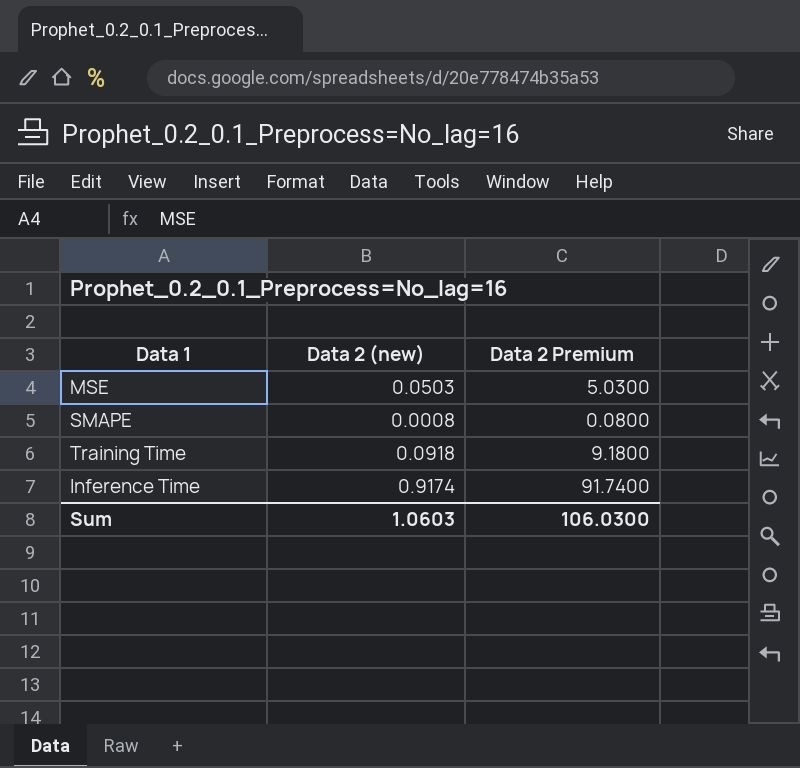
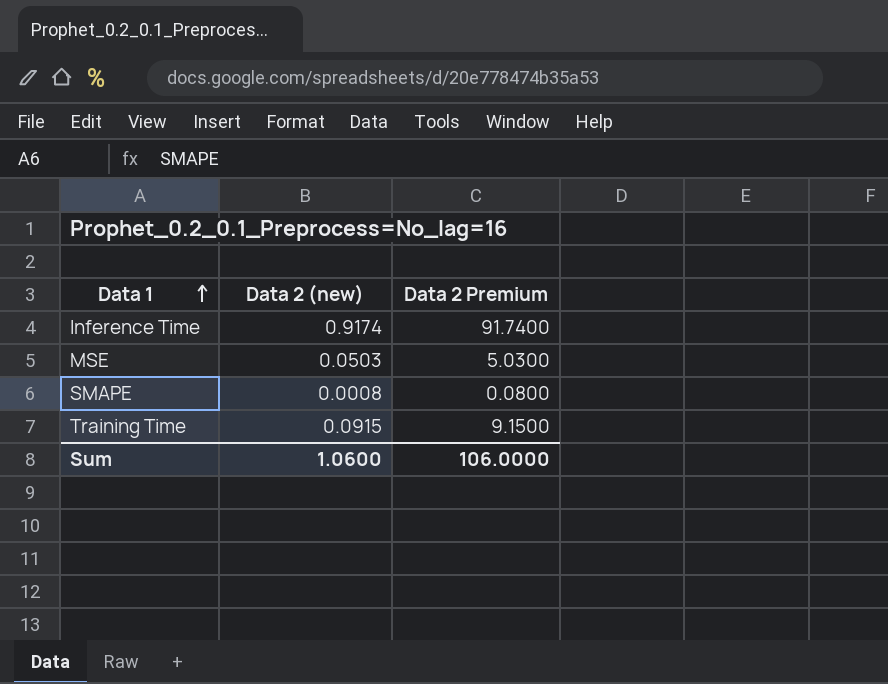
row order: none -> Data 1 ascending
Training Time | Data 2 (new): 0.0918 -> 0.0915
Training Time | Data 2 Premium: 9.1800 -> 9.1500
Sum | Data 2 (new): 1.0603 -> 1.0600
Sum | Data 2 Premium: 106.0300 -> 106.0000

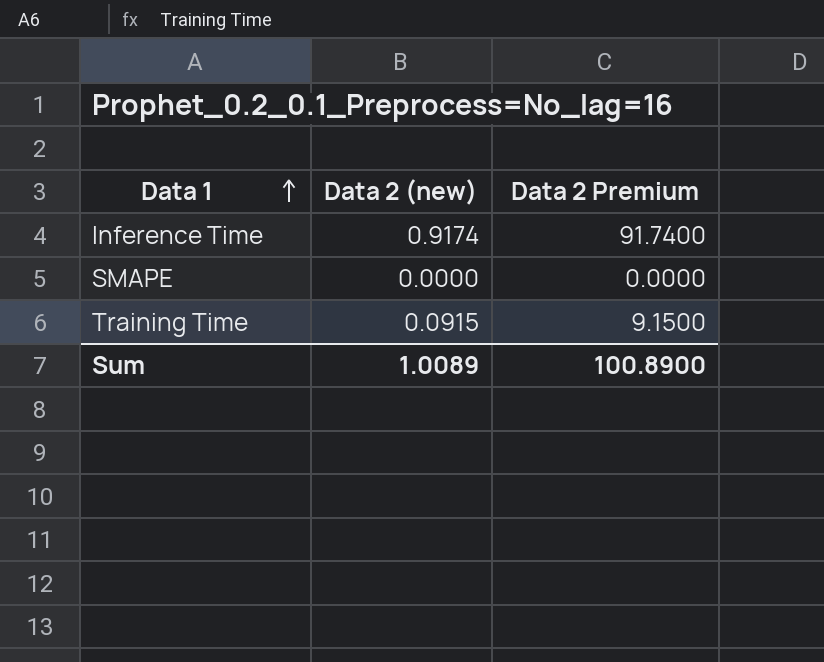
row MSE: 0.0503 | 5.0300 -> none
SMAPE | Data 2 (new): 0.0008 -> 0.0000
SMAPE | Data 2 Premium: 0.0800 -> 0.0000
Sum | Data 2 (new): 1.0600 -> 1.0089
Sum | Data 2 Premium: 106.0000 -> 100.8900

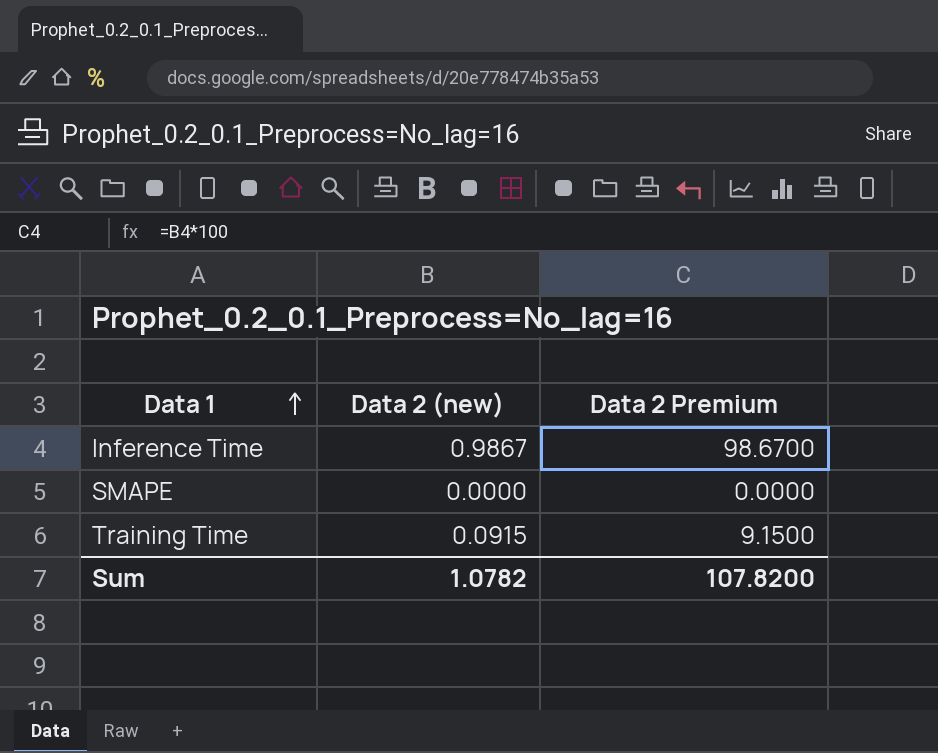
Inference Time | Data 2 (new): 0.9174 -> 0.9867
Inference Time | Data 2 Premium: 91.7400 -> 98.6700
Sum | Data 2 (new): 1.0089 -> 1.0782
Sum | Data 2 Premium: 100.8900 -> 107.8200

